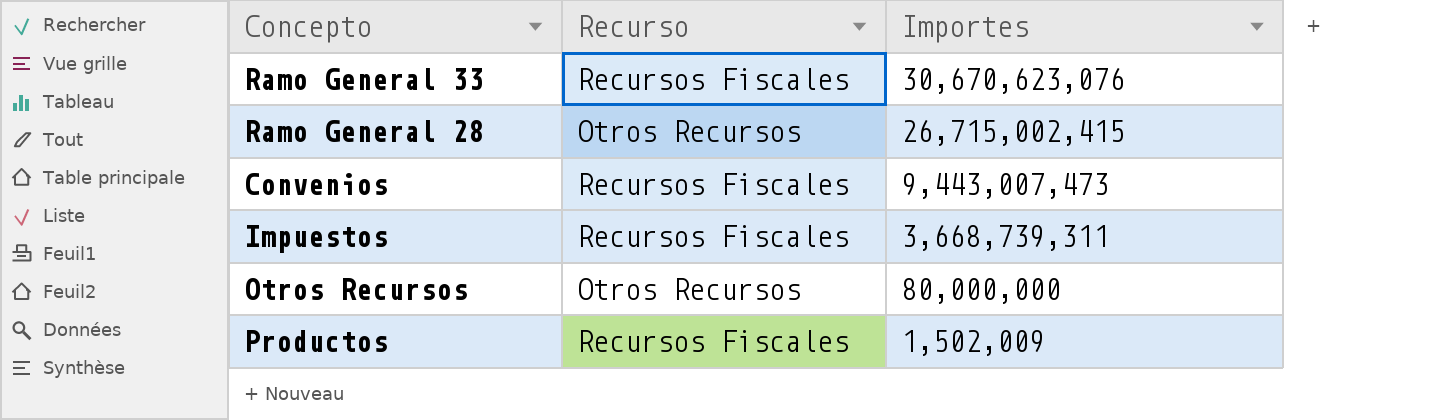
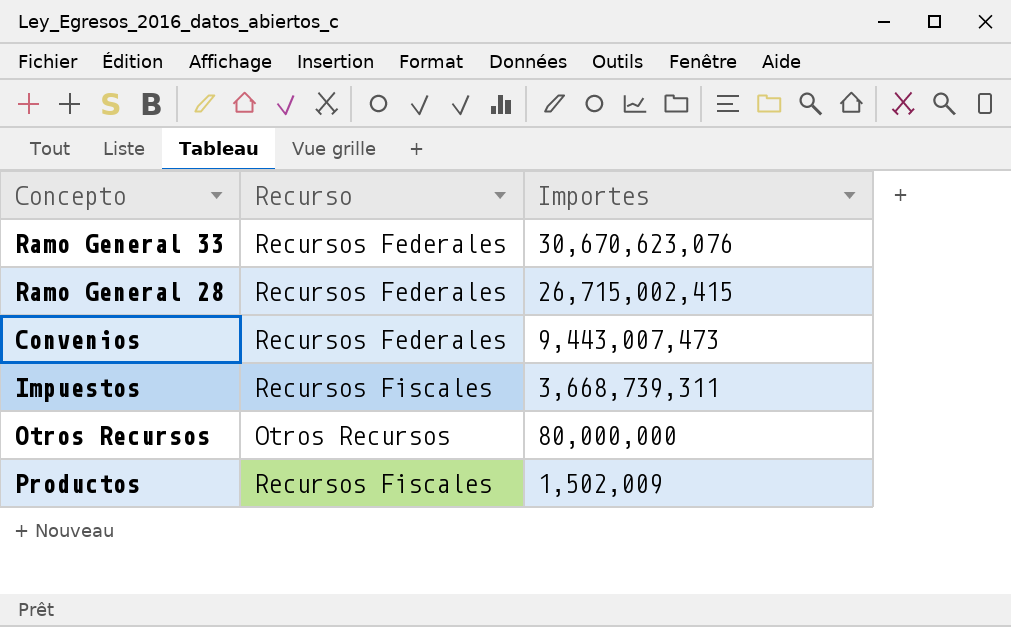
Ramo General 33 | Recurso: Recursos Fiscales -> Recursos Federales
Ramo General 28 | Recurso: Otros Recursos -> Recursos Federales
Convenios | Recurso: Recursos Fiscales -> Recursos Federales

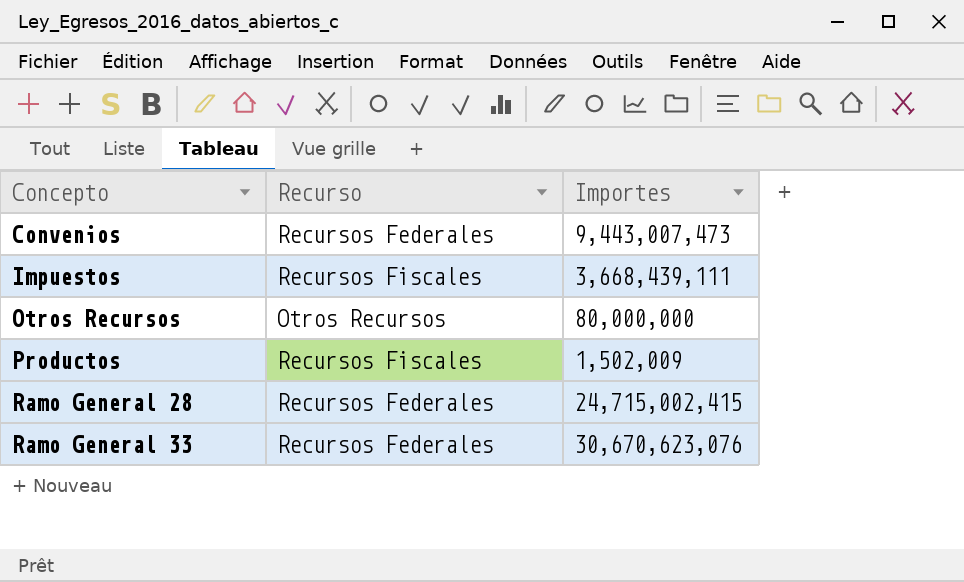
row order: Importes descending -> Concepto ascending
Impuestos | Importes: 3,668,739,311 -> 3,668,439,111
Ramo General 28 | Importes: 26,715,002,415 -> 24,715,002,415

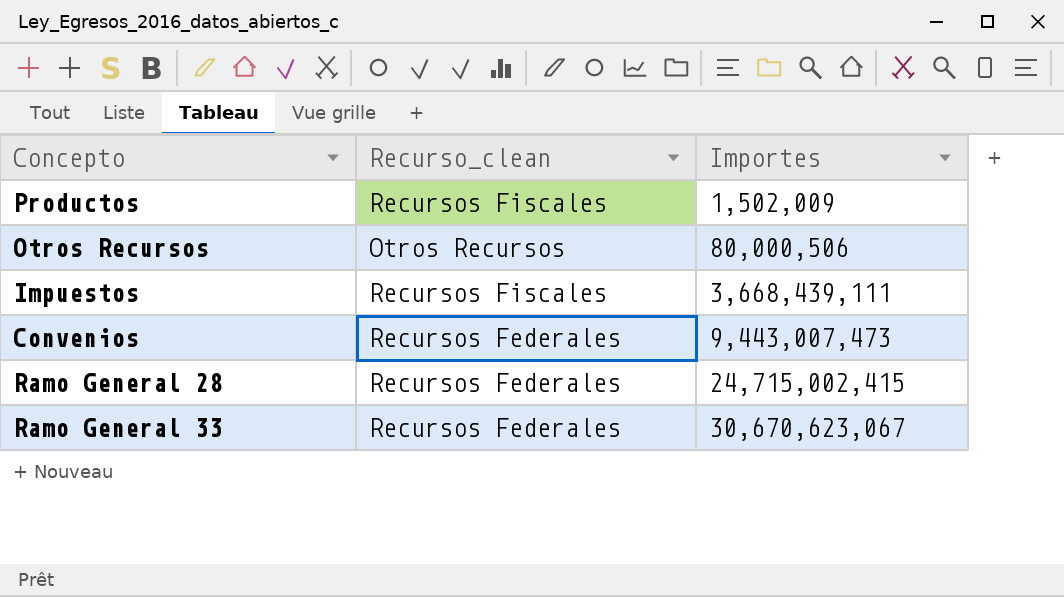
row order: Concepto ascending -> Importes ascending
column name: Recurso -> Recurso_clean
Otros Recursos | Importes: 80,000,000 -> 80,000,506
Ramo General 33 | Importes: 30,670,623,076 -> 30,670,623,067

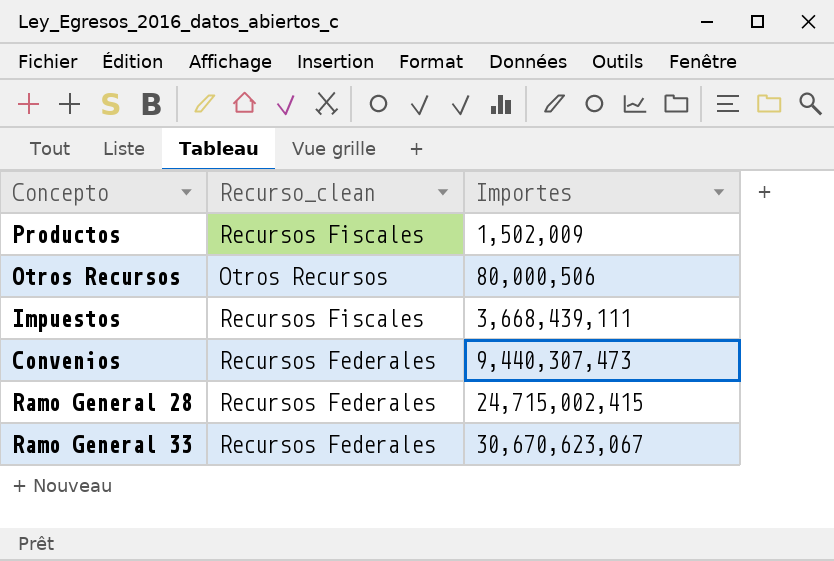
Convenios | Importes: 9,443,007,473 -> 9,440,307,473

